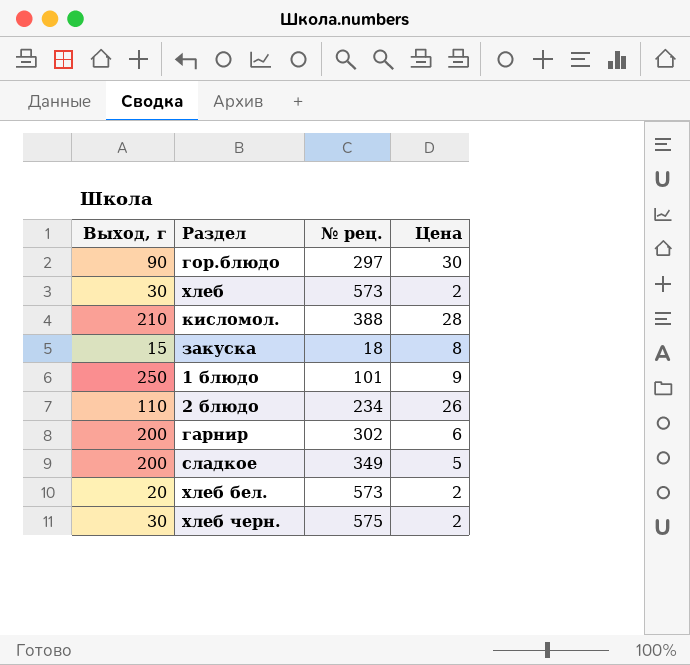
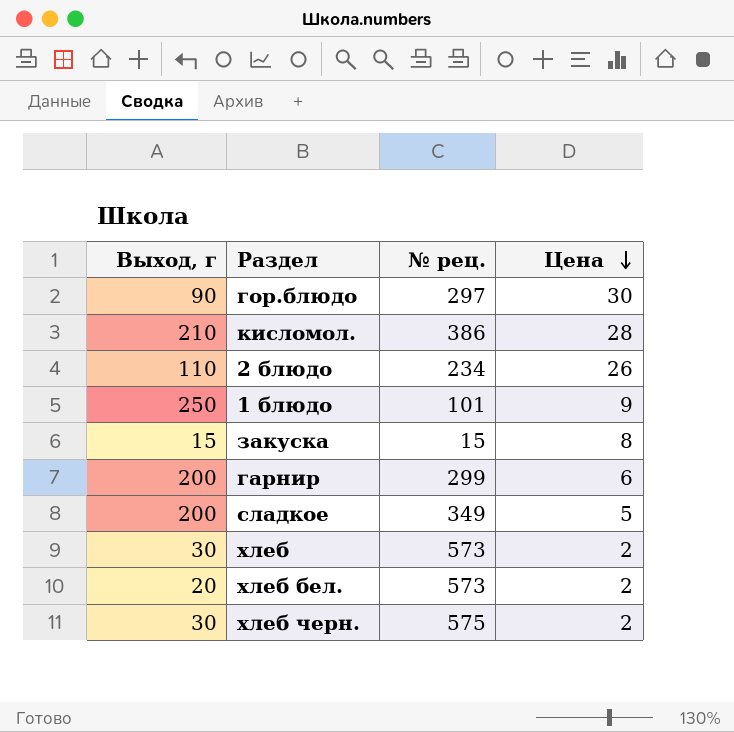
row order: none -> Цена descending
кисломол. | № рец.: 388 -> 386
закуска | № рец.: 18 -> 15
гарнир | № рец.: 302 -> 299

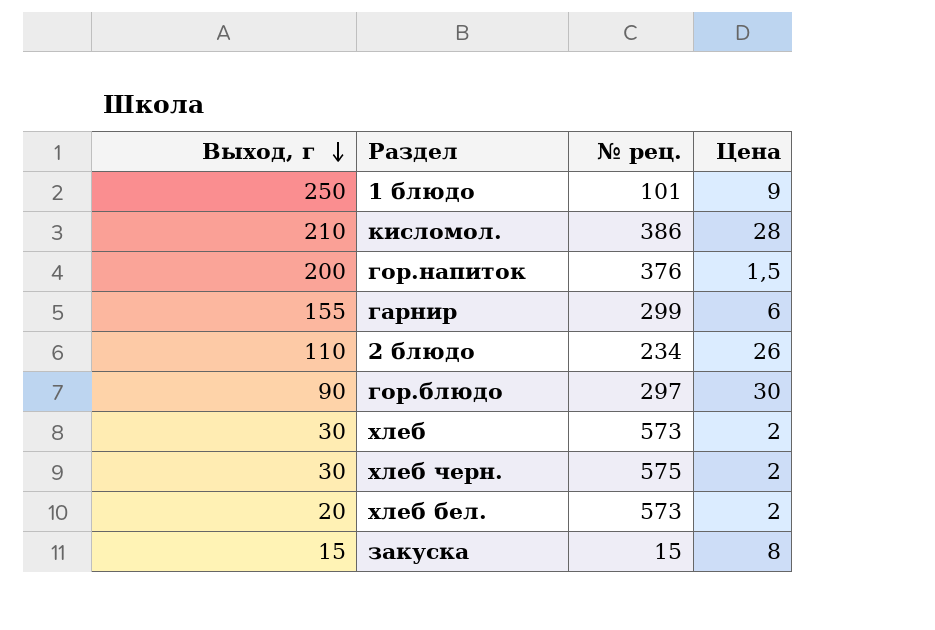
row order: Цена descending -> Выход, г descending
row сладкое: 200 | 349 | 5 -> none
row гор.напиток: none -> 200 | 376 | 1,5
гарнир | Выход, г: 200 -> 155

